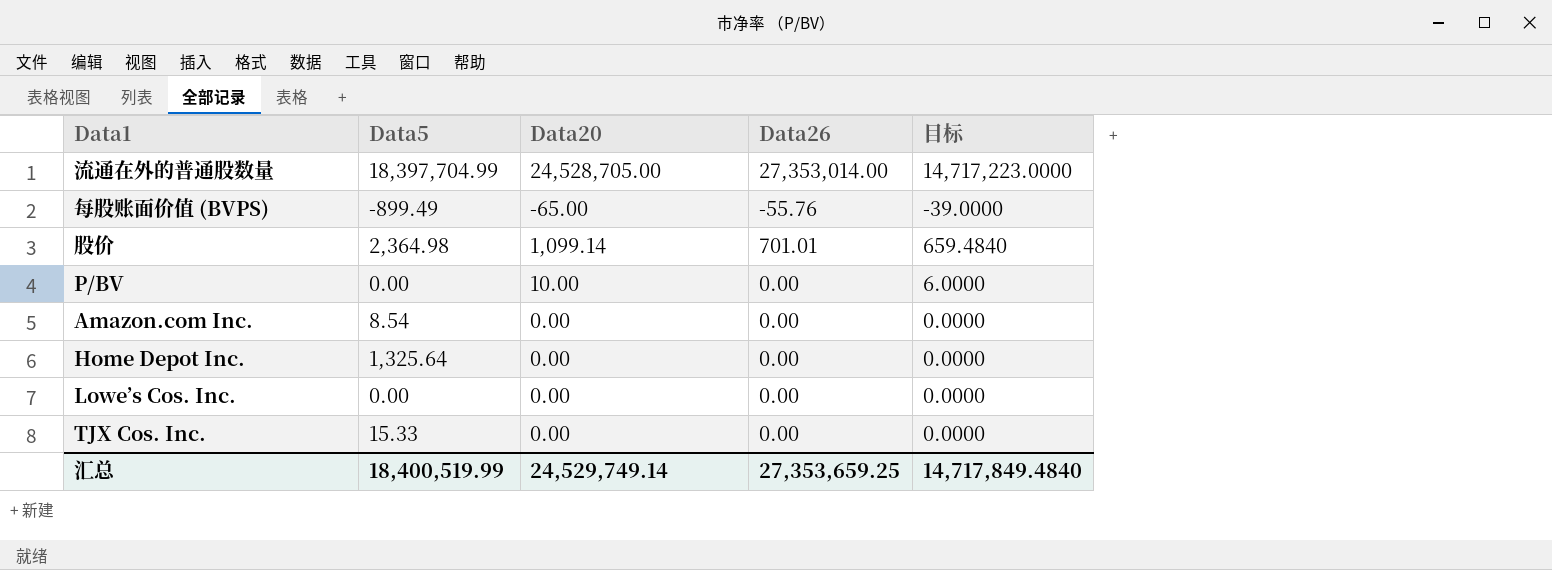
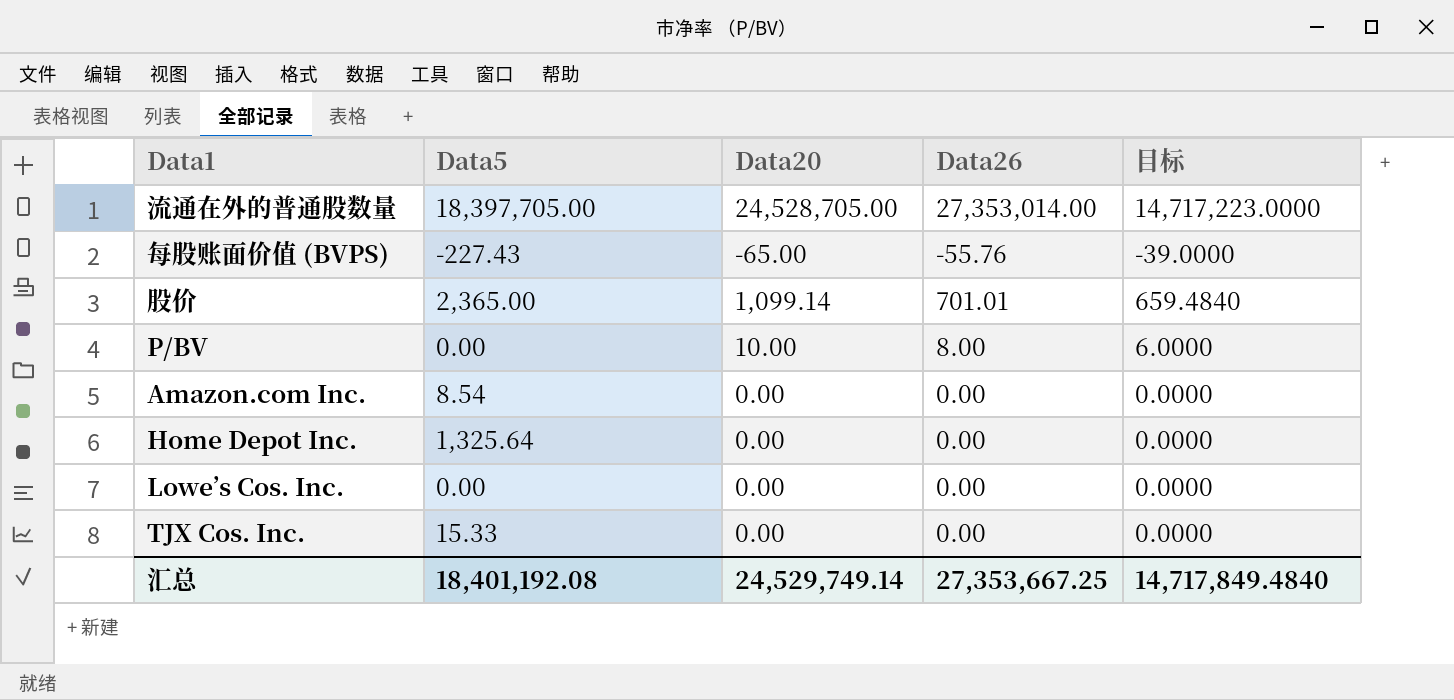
流通在外的普通股数量 | Data5: 18,397,704.99 -> 18,397,705.00
每股账面价值 (BVPS) | Data5: -899.49 -> -227.43
股价 | Data5: 2,364.98 -> 2,365.00
P/BV | Data26: 0.00 -> 8.00
汇总 | Data5: 18,400,519.99 -> 18,401,192.08
汇总 | Data26: 27,353,659.25 -> 27,353,667.25

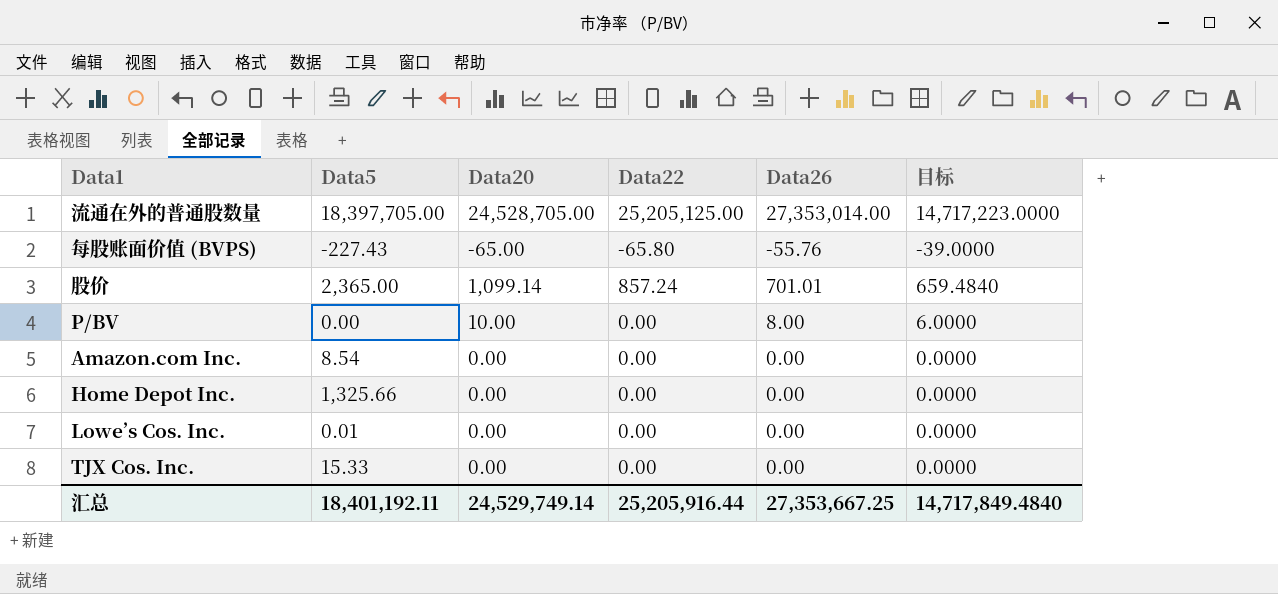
column Data22 | position: none -> 4
Home Depot Inc. | Data5: 1,325.64 -> 1,325.66
Lowe’s Cos. Inc. | Data5: 0.00 -> 0.01
汇总 | Data5: 18,401,192.08 -> 18,401,192.11

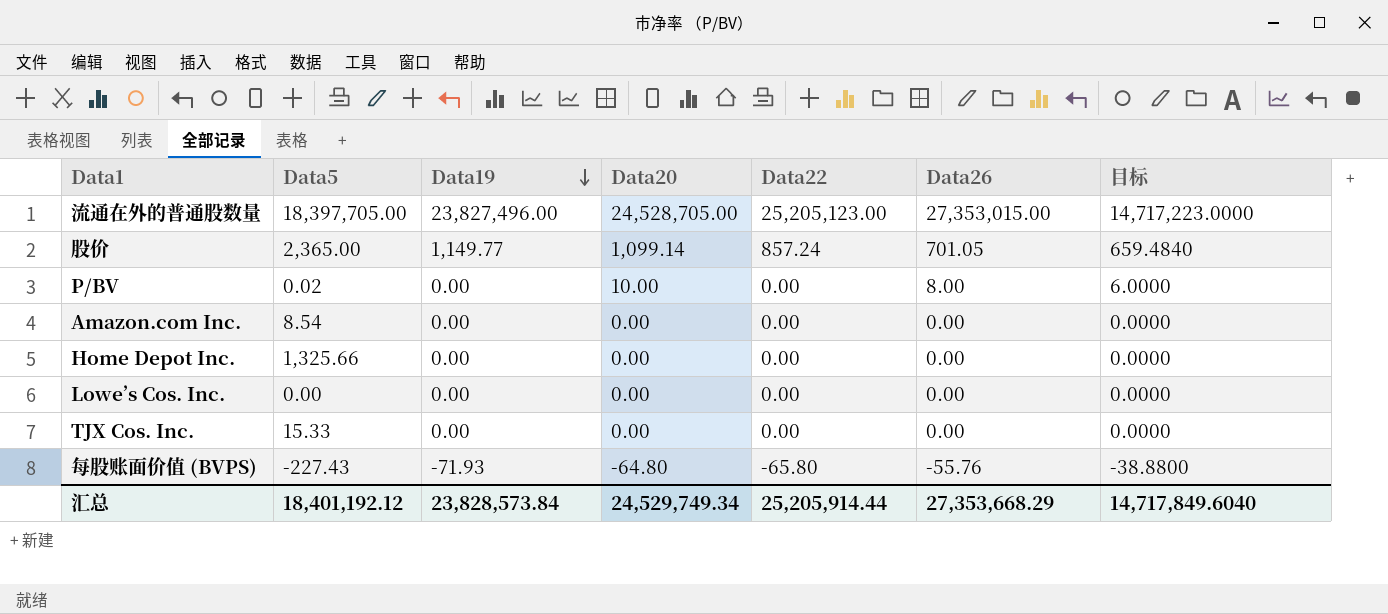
row order: none -> Data19 descending
column Data19 | position: none -> 3
流通在外的普通股数量 | Data22: 25,205,125.00 -> 25,205,123.00
流通在外的普通股数量 | Data26: 27,353,014.00 -> 27,353,015.00
股价 | Data26: 701.01 -> 701.05
P/BV | Data5: 0.00 -> 0.02
Lowe’s Cos. Inc. | Data5: 0.01 -> 0.00
每股账面价值 (BVPS) | Data20: -65.00 -> -64.80
每股账面价值 (BVPS) | 目标: -39.0000 -> -38.8800
汇总 | Data5: 18,401,192.11 -> 18,401,192.12
汇总 | Data20: 24,529,749.14 -> 24,529,749.34
汇总 | Data22: 25,205,916.44 -> 25,205,914.44
汇总 | Data26: 27,353,667.25 -> 27,353,668.29
汇总 | 目标: 14,717,849.4840 -> 14,717,849.6040

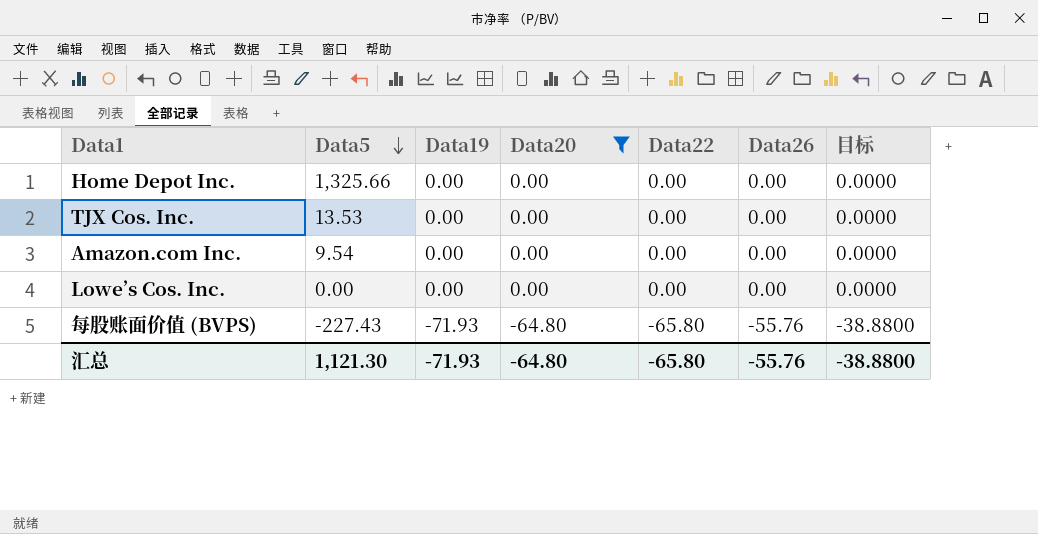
filter: none -> Data20 <= 0.00
row order: Data19 descending -> Data5 descending
TJX Cos. Inc. | Data5: 15.33 -> 13.53
Amazon.com Inc. | Data5: 8.54 -> 9.54
汇总 | Data5: 18,401,192.12 -> 1,121.30
汇总 | Data19: 23,828,573.84 -> -71.93
汇总 | Data20: 24,529,749.34 -> -64.80
汇总 | Data22: 25,205,914.44 -> -65.80
汇总 | Data26: 27,353,668.29 -> -55.76
汇总 | 目标: 14,717,849.6040 -> -38.8800

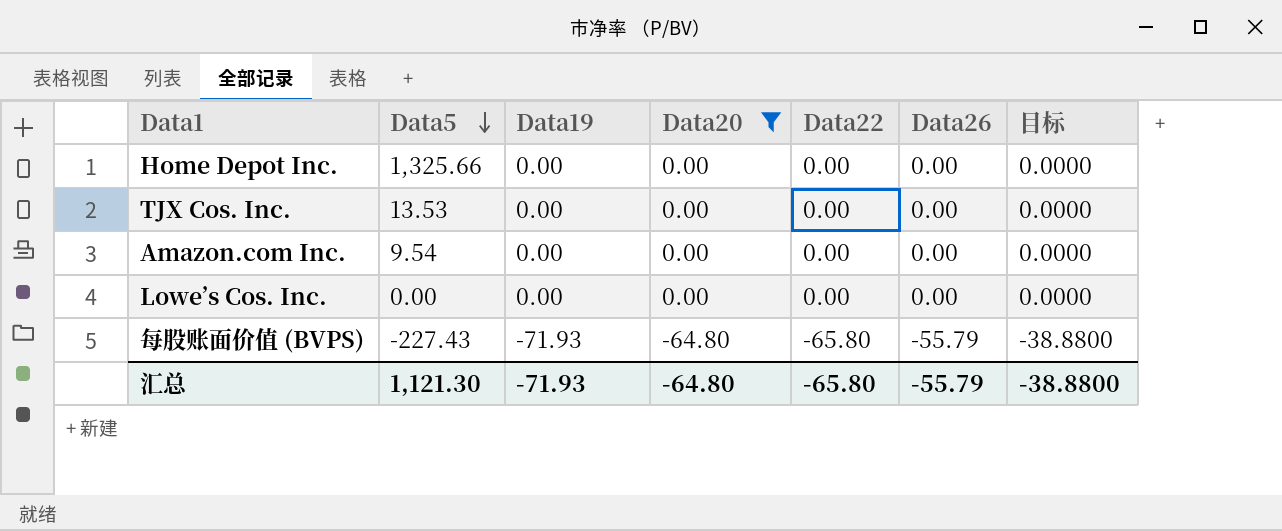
每股账面价值 (BVPS) | Data26: -55.76 -> -55.79
汇总 | Data26: -55.76 -> -55.79

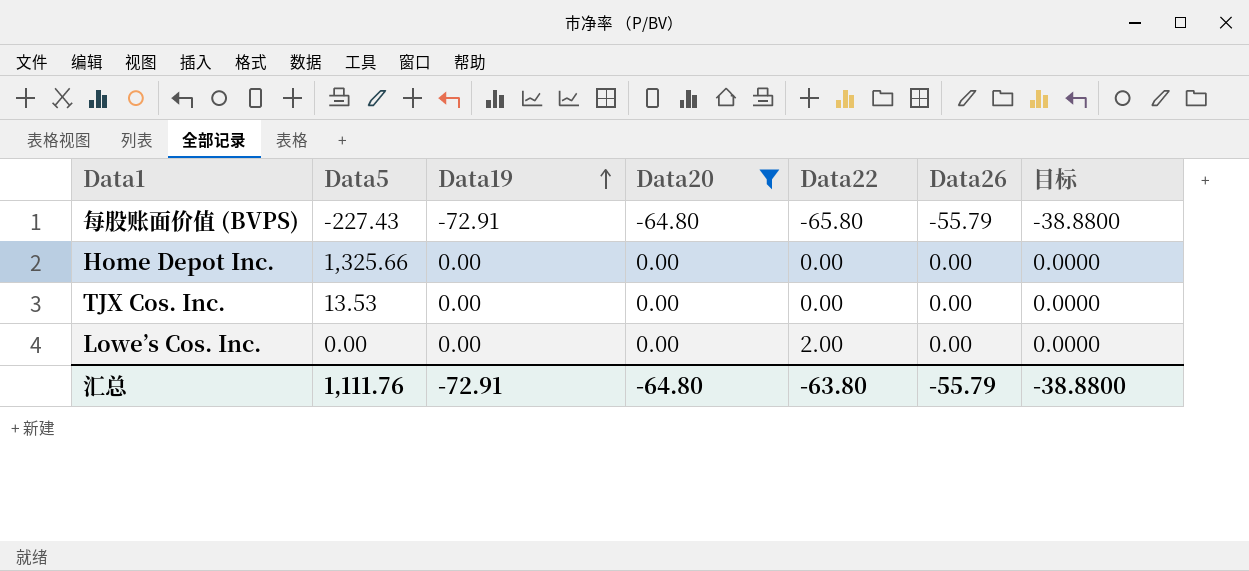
row order: Data5 descending -> Data19 ascending
row Amazon.com Inc.: 9.54 | 0.00 | 0.00 | 0.00 | 0.00 | 0.0000 -> none
每股账面价值 (BVPS) | Data19: -71.93 -> -72.91
Lowe’s Cos. Inc. | Data22: 0.00 -> 2.00
汇总 | Data5: 1,121.30 -> 1,111.76
汇总 | Data19: -71.93 -> -72.91
汇总 | Data22: -65.80 -> -63.80

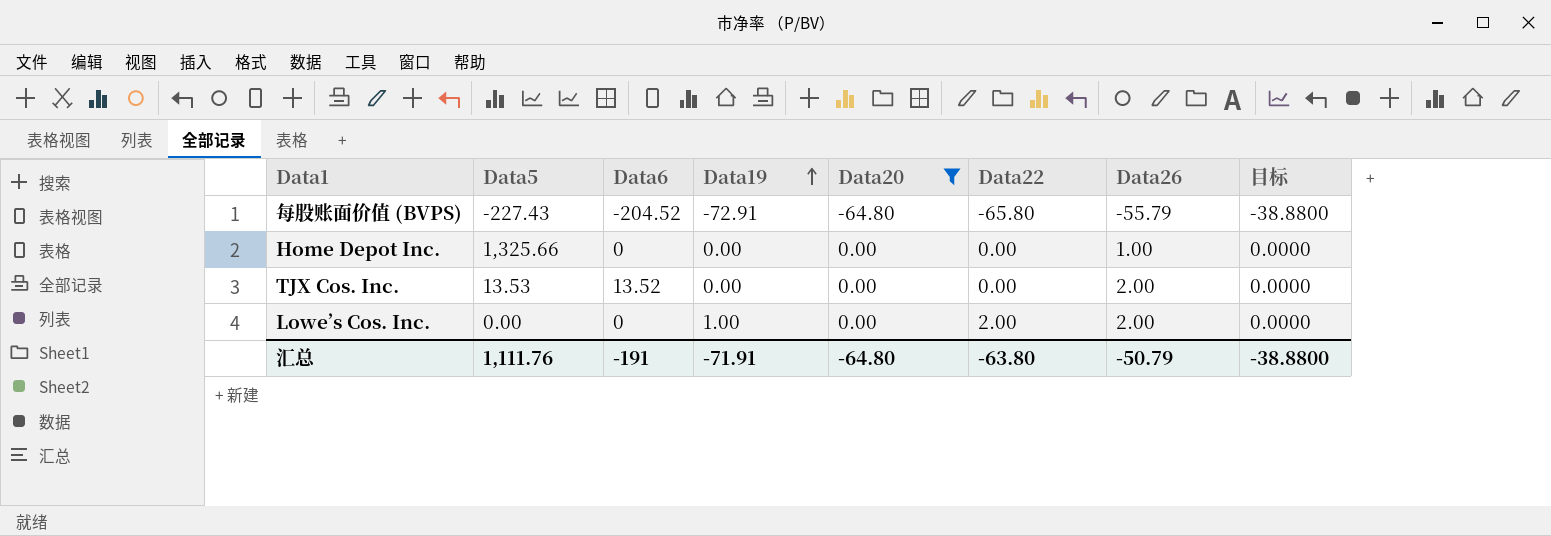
column Data6 | position: none -> 3
Home Depot Inc. | Data26: 0.00 -> 1.00
TJX Cos. Inc. | Data26: 0.00 -> 2.00
Lowe’s Cos. Inc. | Data19: 0.00 -> 1.00
Lowe’s Cos. Inc. | Data26: 0.00 -> 2.00
汇总 | Data19: -72.91 -> -71.91
汇总 | Data26: -55.79 -> -50.79

